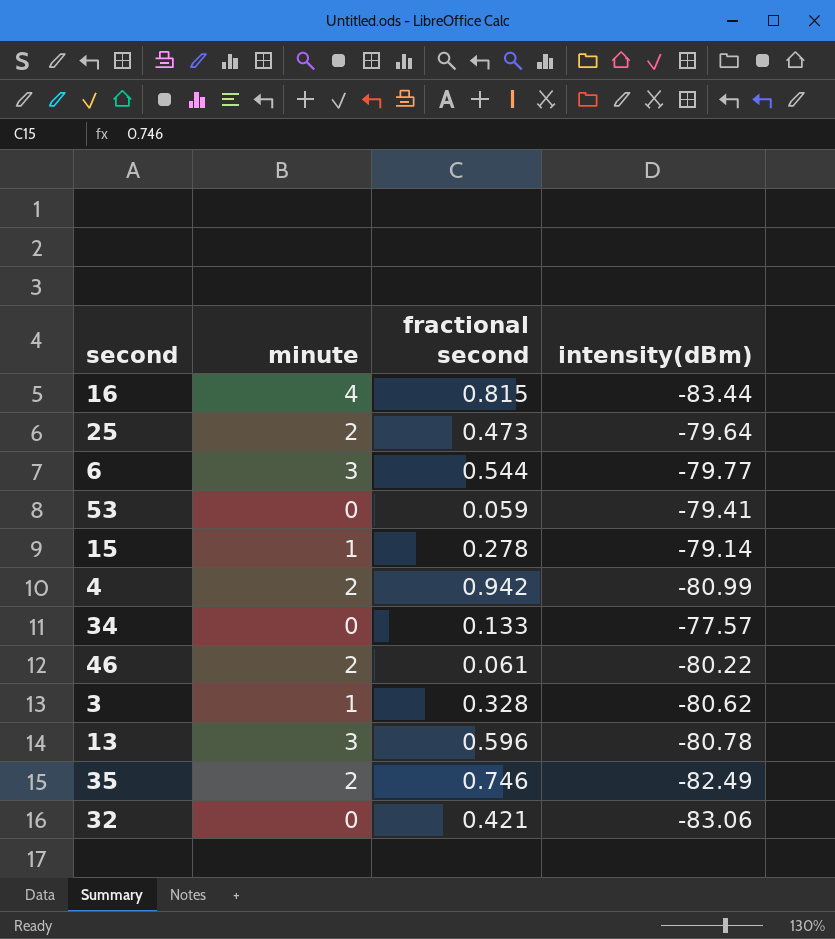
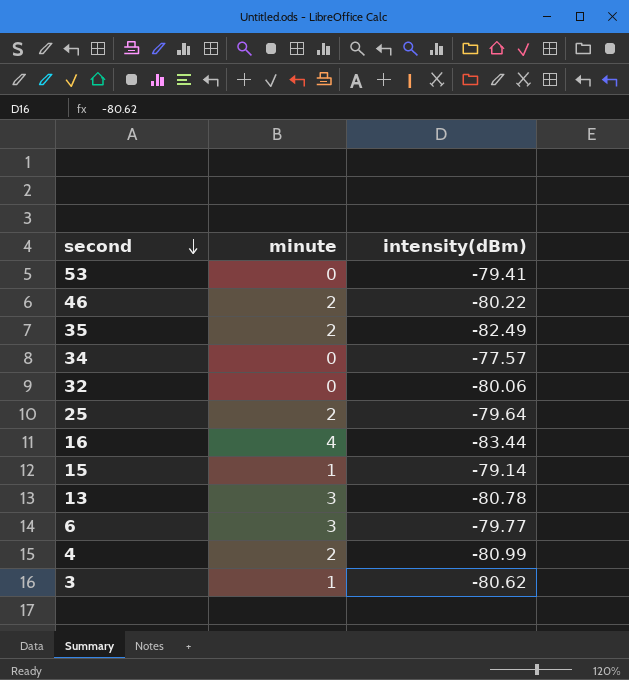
row order: none -> second descending
column fractional second | position: 3 -> none
32 | intensity(dBm): -83.06 -> -80.06

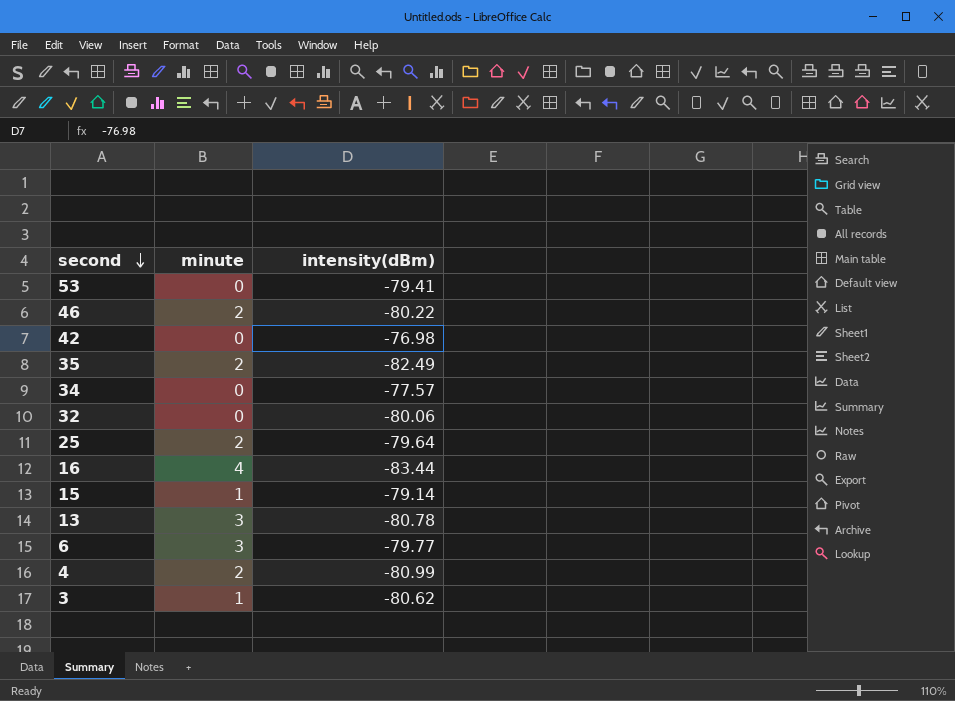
row 42: none -> 0 | -76.98

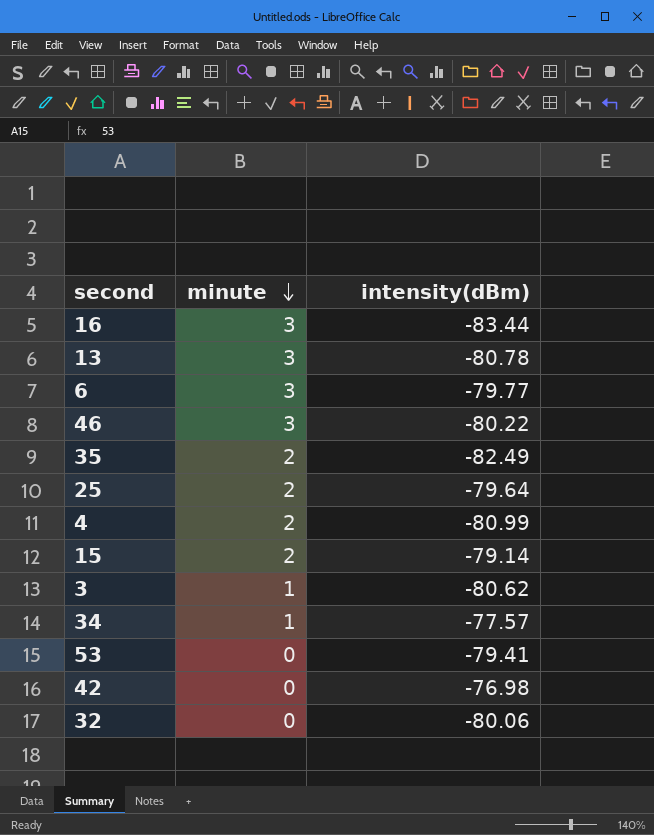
row order: second descending -> minute descending
16 | minute: 4 -> 3
46 | minute: 2 -> 3
15 | minute: 1 -> 2
34 | minute: 0 -> 1

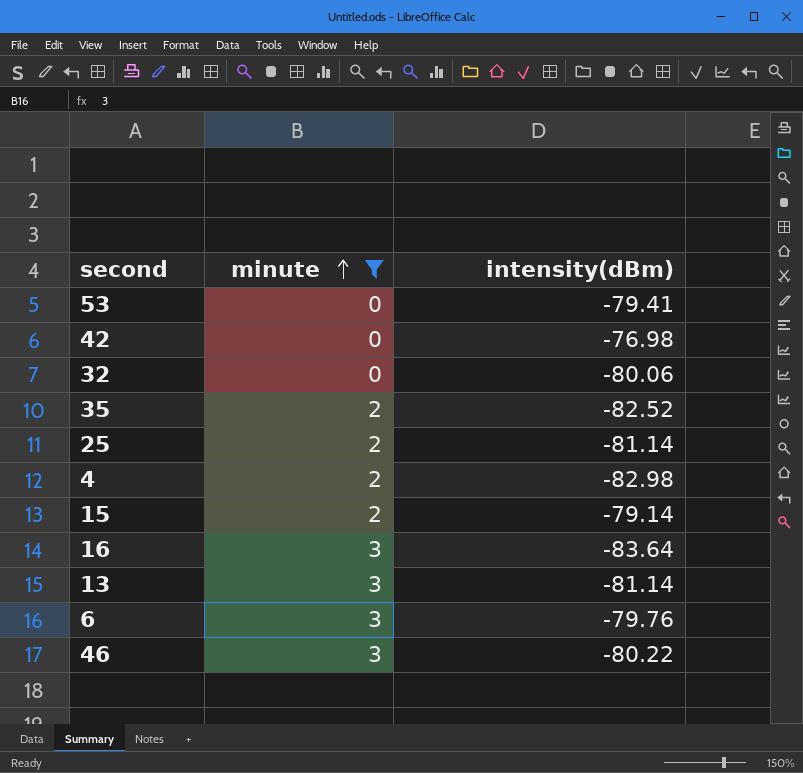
filter: none -> minute != 1
row order: minute descending -> minute ascending
35 | intensity(dBm): -82.49 -> -82.52
25 | intensity(dBm): -79.64 -> -81.14
4 | intensity(dBm): -80.99 -> -82.98
16 | intensity(dBm): -83.44 -> -83.64
13 | intensity(dBm): -80.78 -> -81.14
6 | intensity(dBm): -79.77 -> -79.76

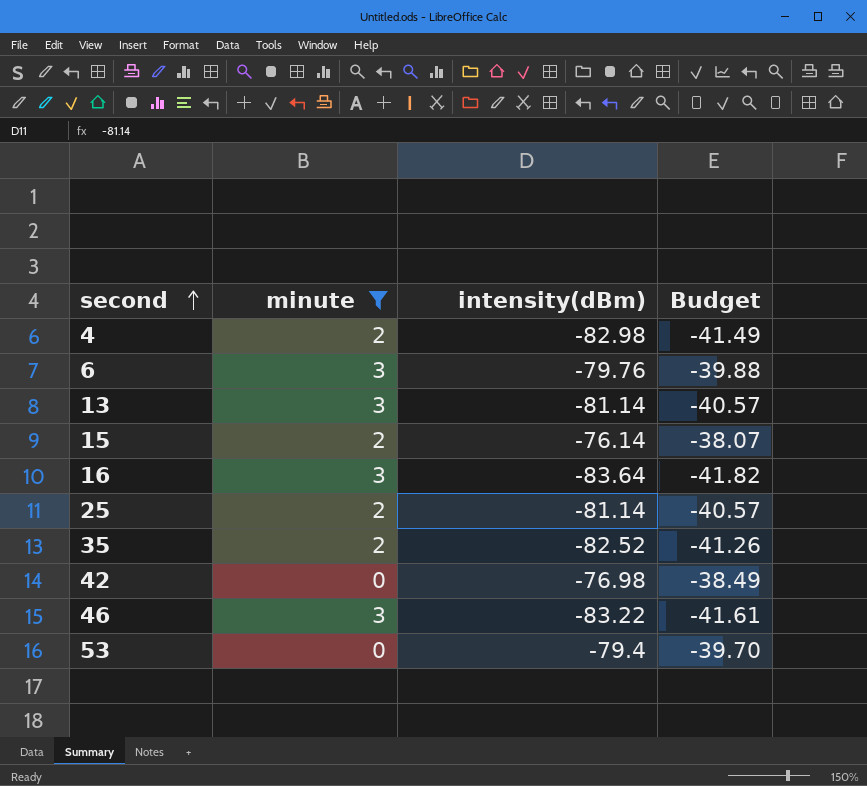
row order: minute ascending -> second ascending
column Budget | formula: none -> [intensity(dBm)] * 0.5
row 32: 0 | -80.06 -> none
15 | intensity(dBm): -79.14 -> -76.14
46 | intensity(dBm): -80.22 -> -83.22
53 | intensity(dBm): -79.41 -> -79.4

